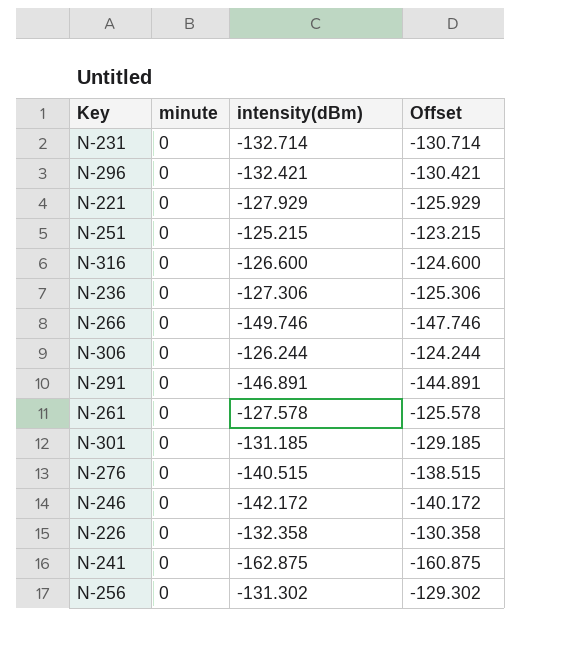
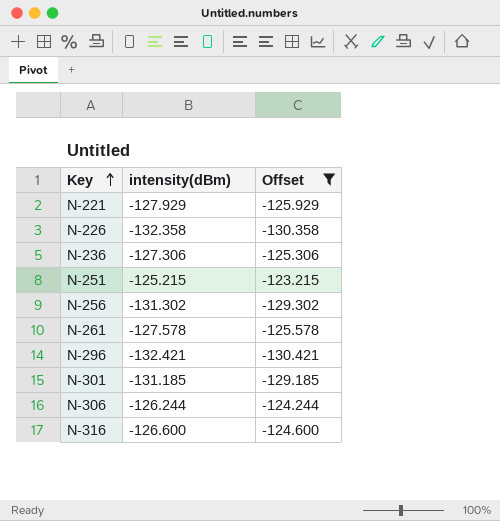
filter: none -> Offset >= -130.421
row order: none -> Key ascending
column minute | position: 2 -> none

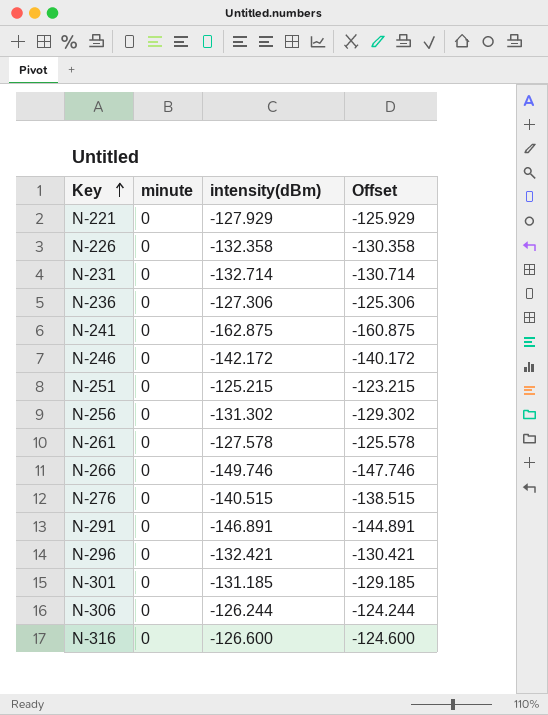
filter: Offset >= -130.421 -> none
column minute | position: none -> 2

